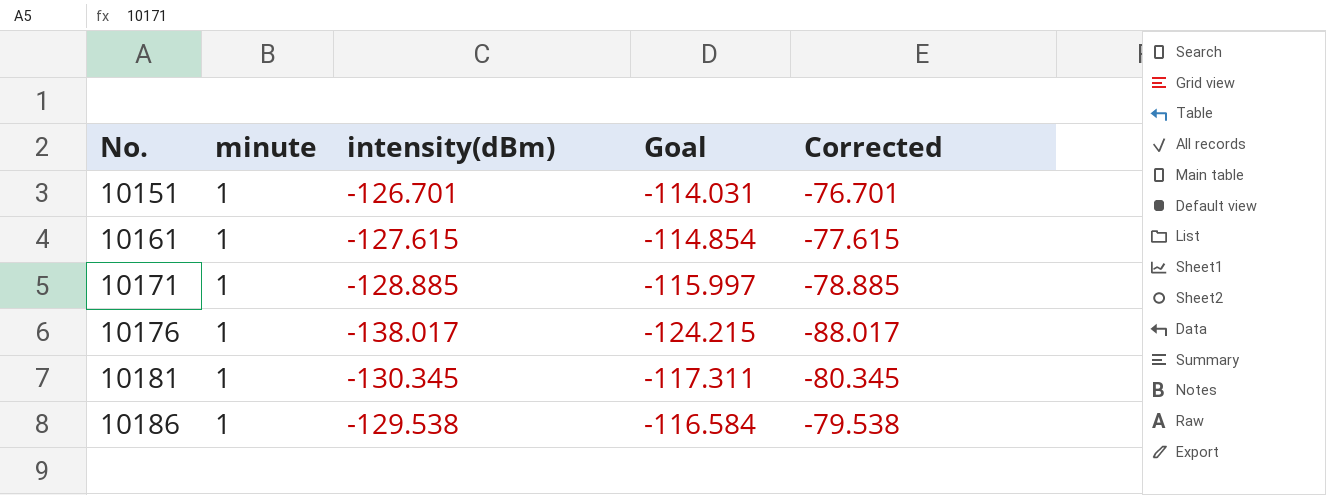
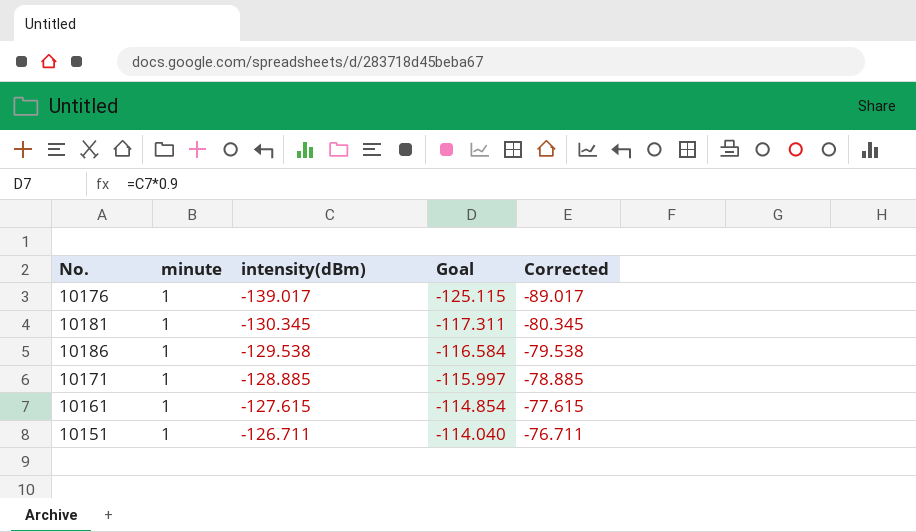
row order: No. ascending -> intensity(dBm) ascending
10176 | intensity(dBm): -138.017 -> -139.017
10176 | Goal: -124.215 -> -125.115
10176 | Corrected: -88.017 -> -89.017
10151 | intensity(dBm): -126.701 -> -126.711
10151 | Goal: -114.031 -> -114.040
10151 | Corrected: -76.701 -> -76.711

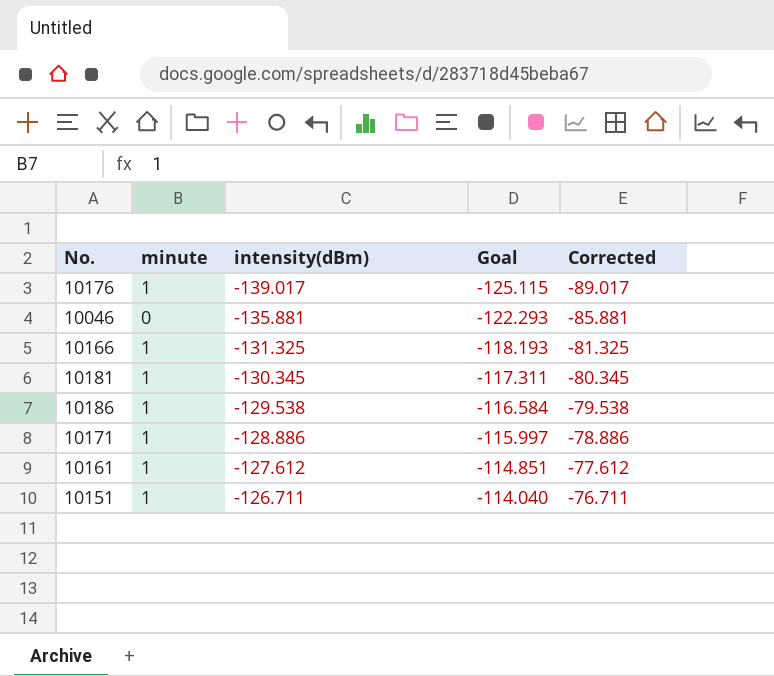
row 10046: none -> 0 | -135.881 | -122.293 | -85.881
row 10166: none -> 1 | -131.325 | -118.193 | -81.325
10171 | intensity(dBm): -128.885 -> -128.886
10171 | Corrected: -78.885 -> -78.886
10161 | intensity(dBm): -127.615 -> -127.612
10161 | Goal: -114.854 -> -114.851
10161 | Corrected: -77.615 -> -77.612

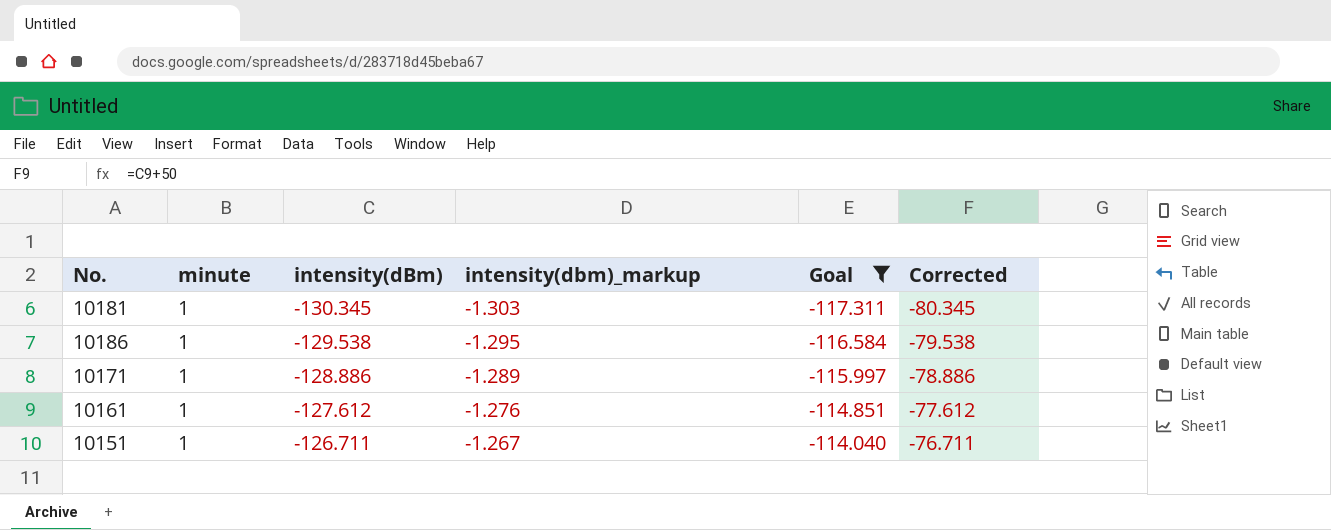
filter: none -> Goal >= -117.311
column intensity(dbm)_markup | formula: none -> [intensity(dBm)] * 0.01

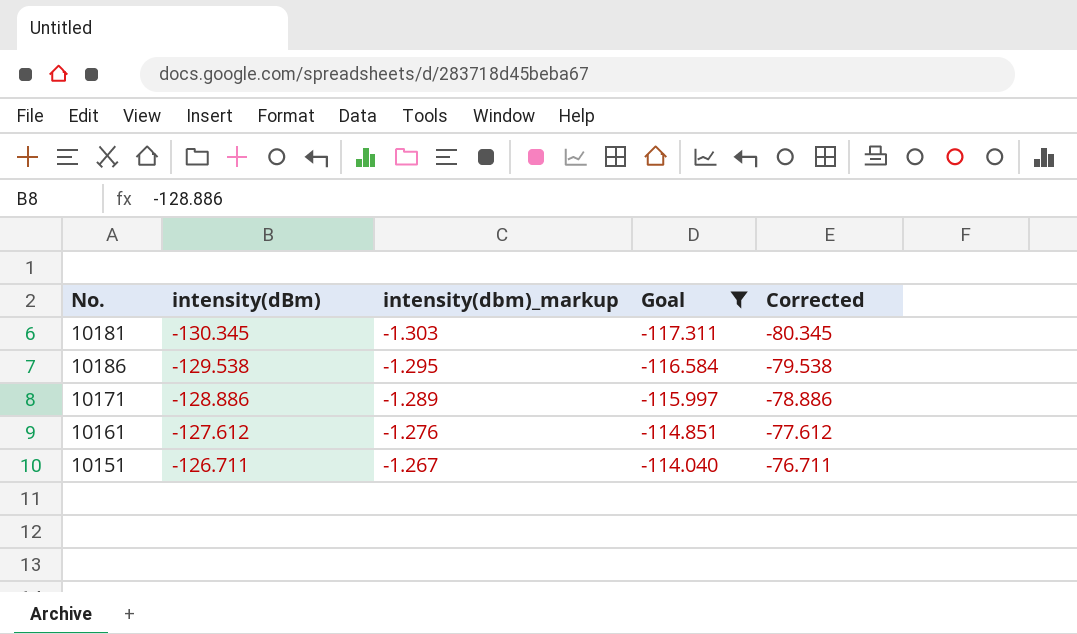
column minute | position: 2 -> none

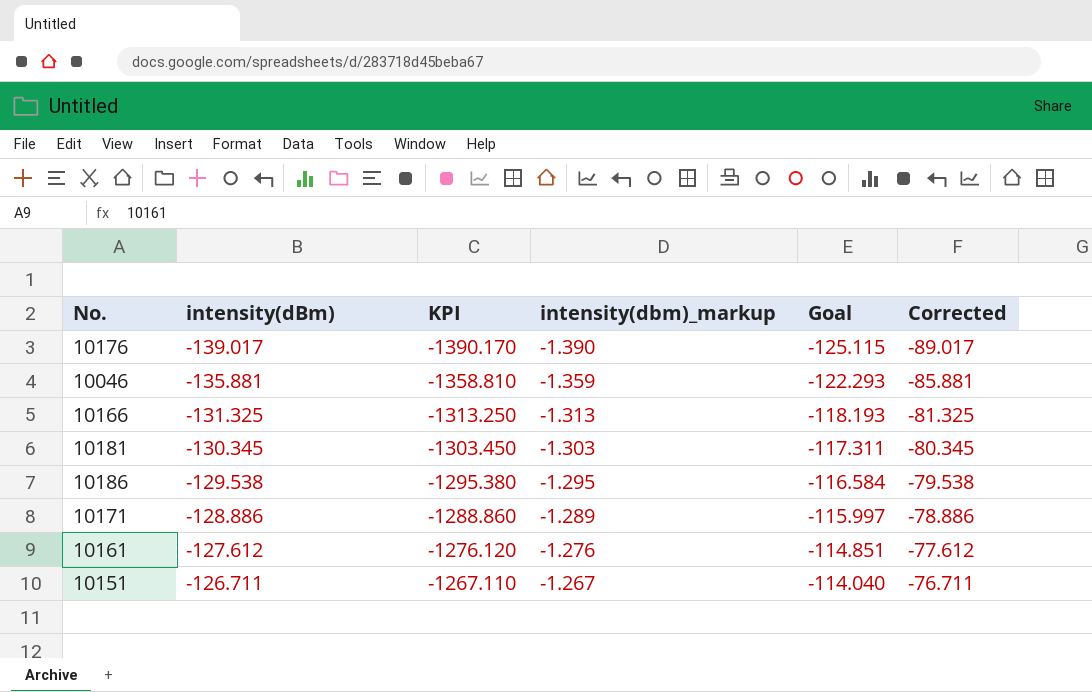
filter: Goal >= -117.311 -> none
column KPI | formula: none -> [intensity(dBm)] * 10

